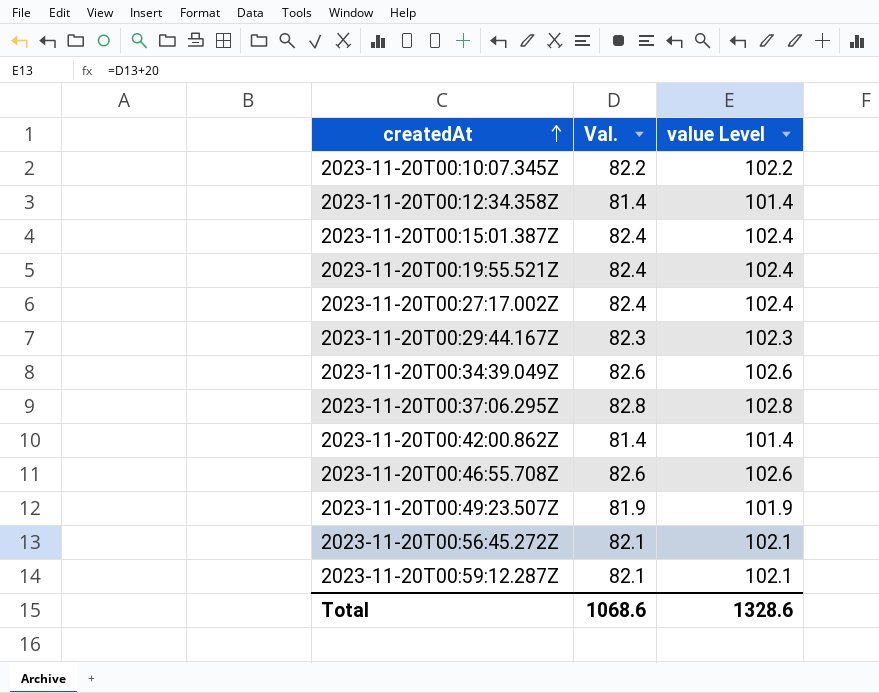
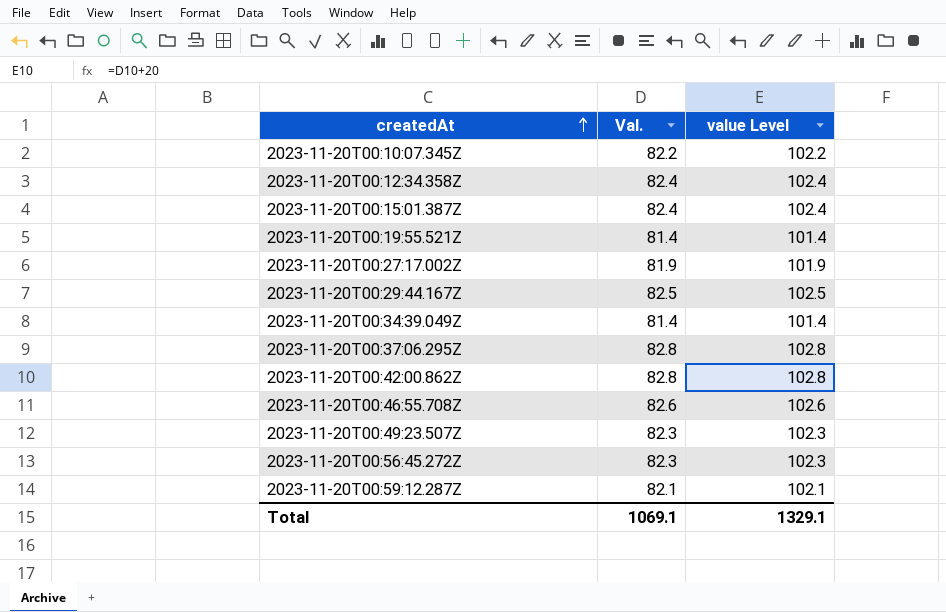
2023-11-20T00:12:34.358Z | Val.: 81.4 -> 82.4
2023-11-20T00:12:34.358Z | value Level: 101.4 -> 102.4
2023-11-20T00:19:55.521Z | Val.: 82.4 -> 81.4
2023-11-20T00:19:55.521Z | value Level: 102.4 -> 101.4
2023-11-20T00:27:17.002Z | Val.: 82.4 -> 81.9
2023-11-20T00:27:17.002Z | value Level: 102.4 -> 101.9
2023-11-20T00:29:44.167Z | Val.: 82.3 -> 82.5
2023-11-20T00:29:44.167Z | value Level: 102.3 -> 102.5
2023-11-20T00:34:39.049Z | Val.: 82.6 -> 81.4
2023-11-20T00:34:39.049Z | value Level: 102.6 -> 101.4
2023-11-20T00:42:00.862Z | Val.: 81.4 -> 82.8
2023-11-20T00:42:00.862Z | value Level: 101.4 -> 102.8
2023-11-20T00:49:23.507Z | Val.: 81.9 -> 82.3
2023-11-20T00:49:23.507Z | value Level: 101.9 -> 102.3
2023-11-20T00:56:45.272Z | Val.: 82.1 -> 82.3
2023-11-20T00:56:45.272Z | value Level: 102.1 -> 102.3
Total | Val.: 1068.6 -> 1069.1
Total | value Level: 1328.6 -> 1329.1

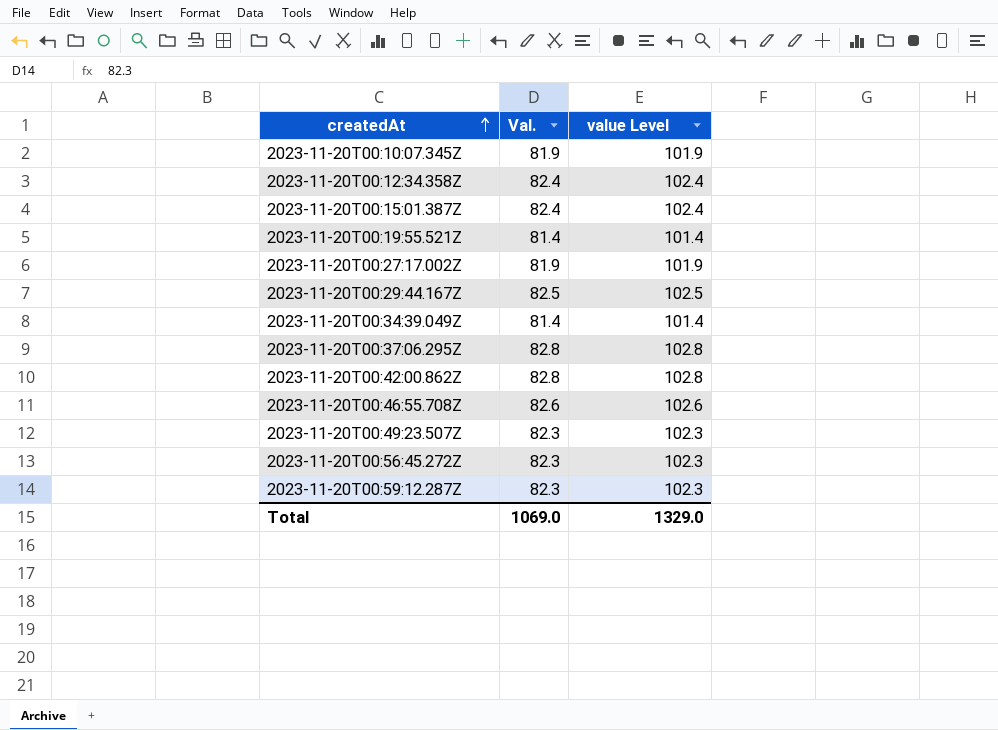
2023-11-20T00:10:07.345Z | Val.: 82.2 -> 81.9
2023-11-20T00:10:07.345Z | value Level: 102.2 -> 101.9
2023-11-20T00:59:12.287Z | Val.: 82.1 -> 82.3
2023-11-20T00:59:12.287Z | value Level: 102.1 -> 102.3
Total | Val.: 1069.1 -> 1069.0
Total | value Level: 1329.1 -> 1329.0

